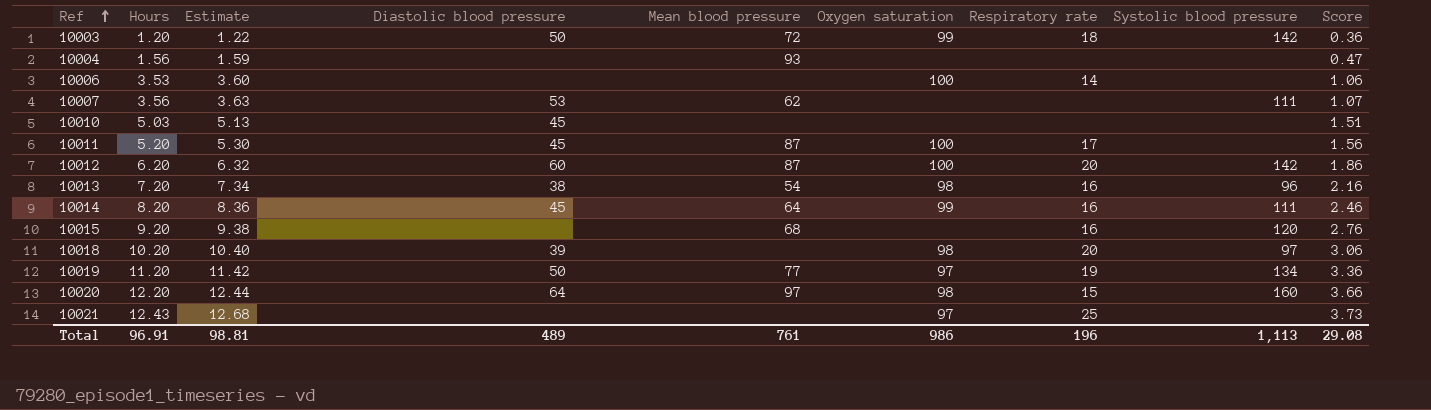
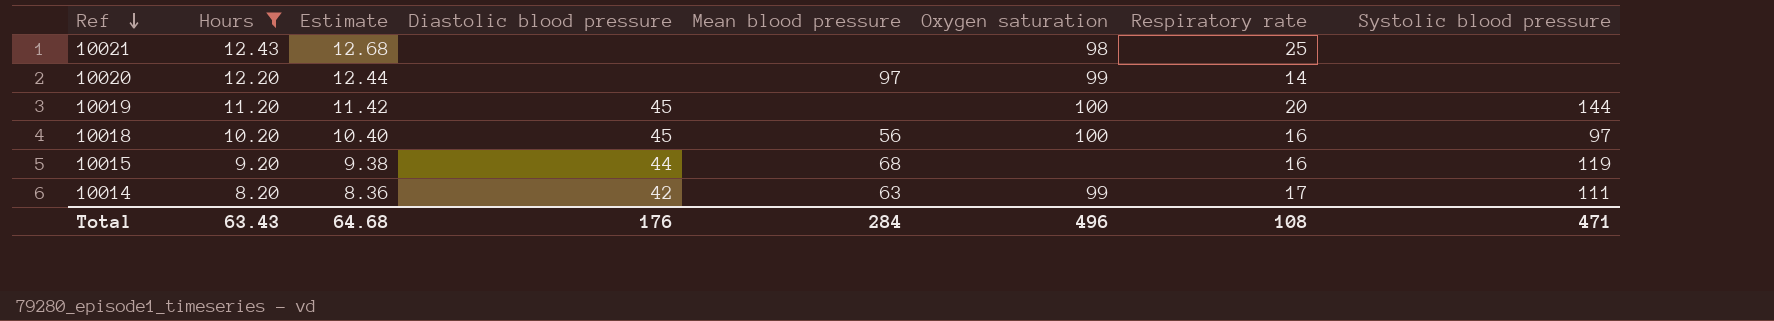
filter: none -> Hours >= 8.20
row order: Ref ascending -> Ref descending
column Score | formula: [Hours] * 0.3 -> none
10021 | Oxygen saturation: 97 -> 98
10020 | Diastolic blood pressure: 64 -> none
10020 | Oxygen saturation: 98 -> 99
10020 | Respiratory rate: 15 -> 14
10020 | Systolic blood pressure: 160 -> none
10019 | Diastolic blood pressure: 50 -> 45
10019 | Mean blood pressure: 77 -> none
10019 | Oxygen saturation: 97 -> 100
10019 | Respiratory rate: 19 -> 20
10019 | Systolic blood pressure: 134 -> 144
10018 | Diastolic blood pressure: 39 -> 45
10018 | Mean blood pressure: none -> 56
10018 | Oxygen saturation: 98 -> 100
10018 | Respiratory rate: 20 -> 16
10015 | Diastolic blood pressure: none -> 44
10015 | Systolic blood pressure: 120 -> 119
10014 | Diastolic blood pressure: 45 -> 42
10014 | Mean blood pressure: 64 -> 63
10014 | Respiratory rate: 16 -> 17
Total | Hours: 96.91 -> 63.43
Total | Estimate: 98.81 -> 64.68
Total | Diastolic blood pressure: 489 -> 176
Total | Mean blood pressure: 761 -> 284
Total | Oxygen saturation: 986 -> 496
Total | Respiratory rate: 196 -> 108
Total | Systolic blood pressure: 1,113 -> 471

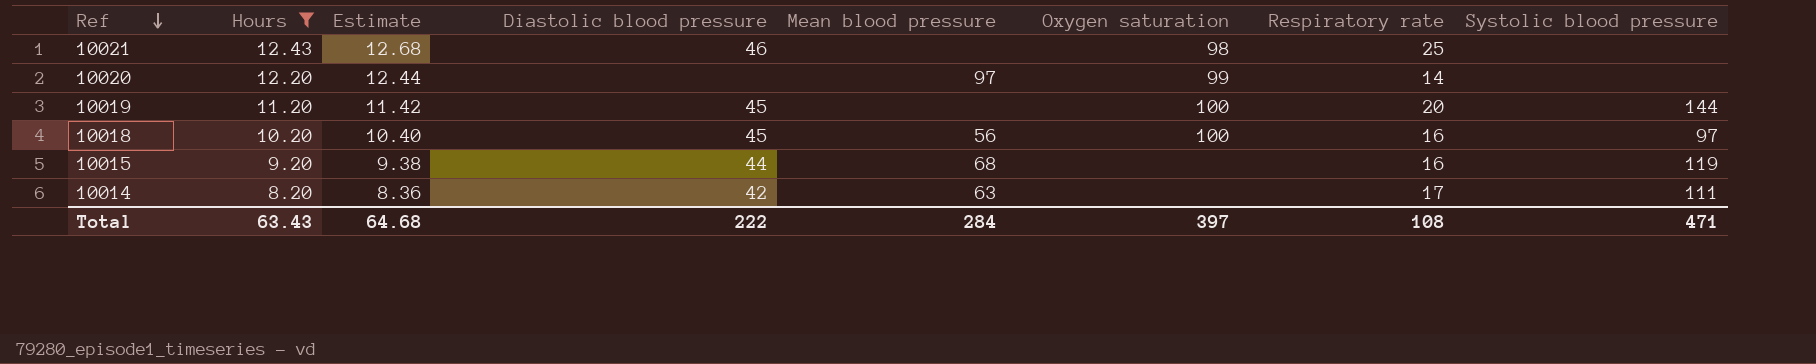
10021 | Diastolic blood pressure: none -> 46
10014 | Oxygen saturation: 99 -> none
Total | Diastolic blood pressure: 176 -> 222
Total | Oxygen saturation: 496 -> 397

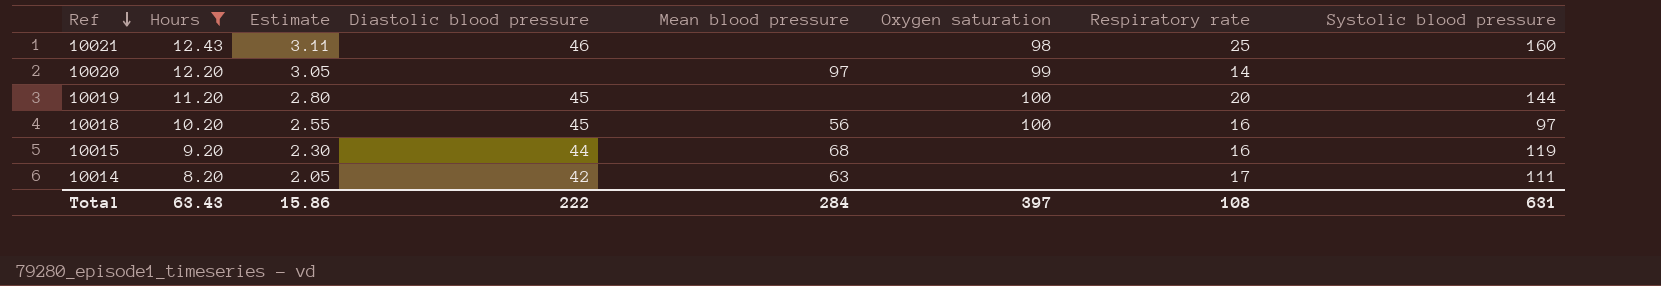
column Estimate | formula: [Hours] * 1.02 -> [Hours] * 0.25
10021 | Systolic blood pressure: none -> 160
Total | Estimate: 64.68 -> 15.86
Total | Systolic blood pressure: 471 -> 631

